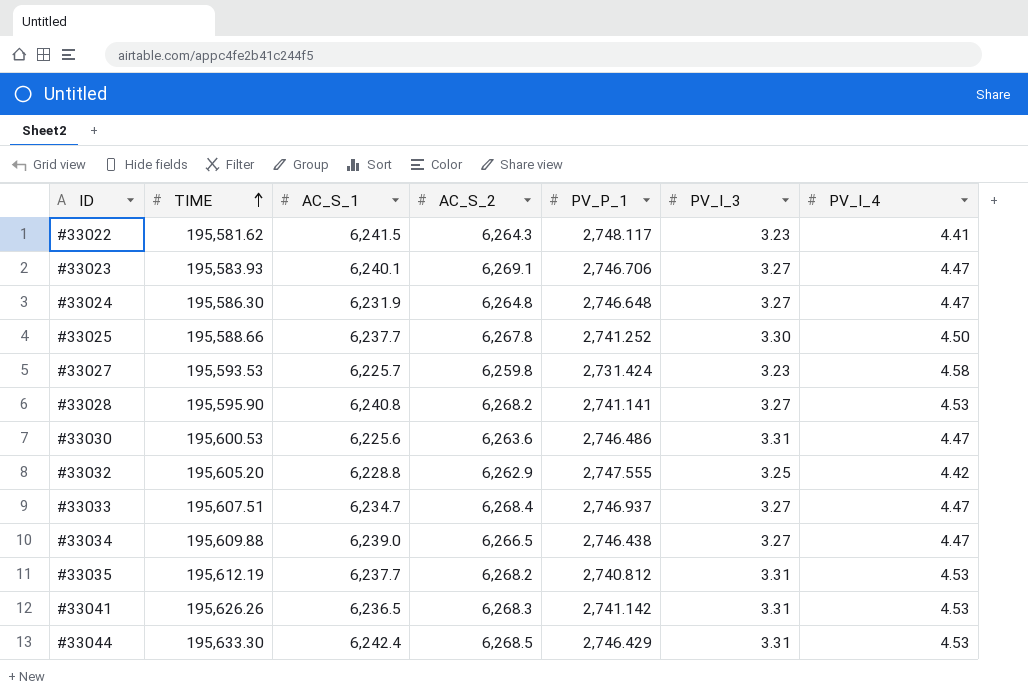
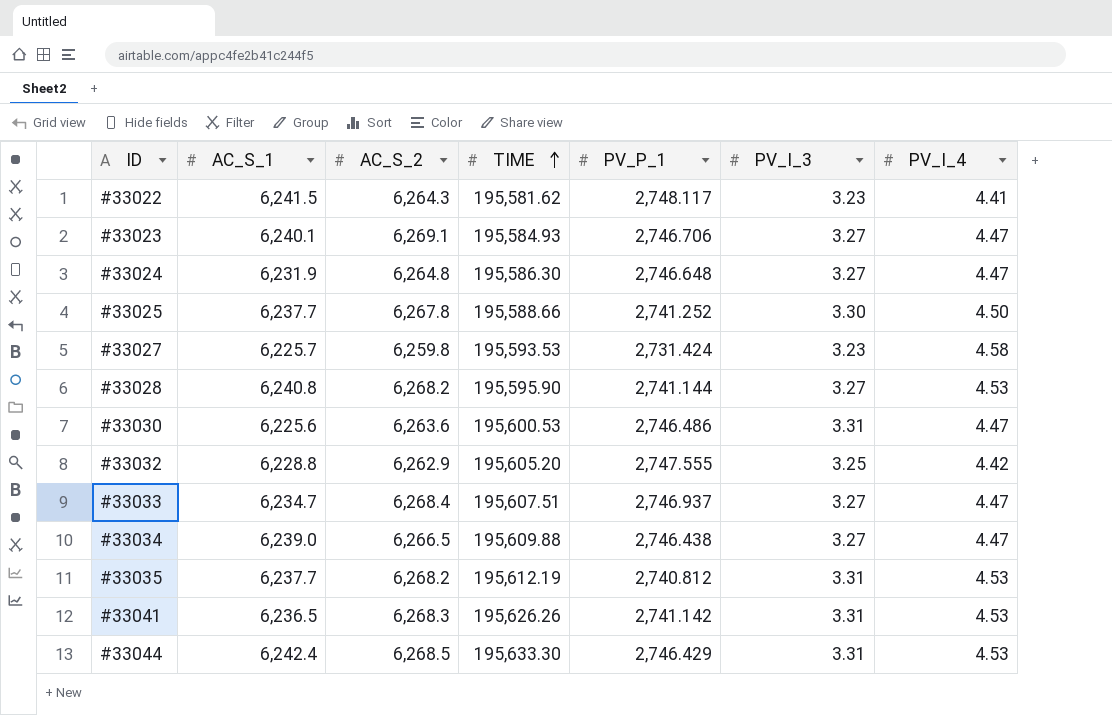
column TIME | position: 2 -> 4
#33023 | TIME: 195,583.93 -> 195,584.93
#33028 | PV_P_1: 2,741.141 -> 2,741.144

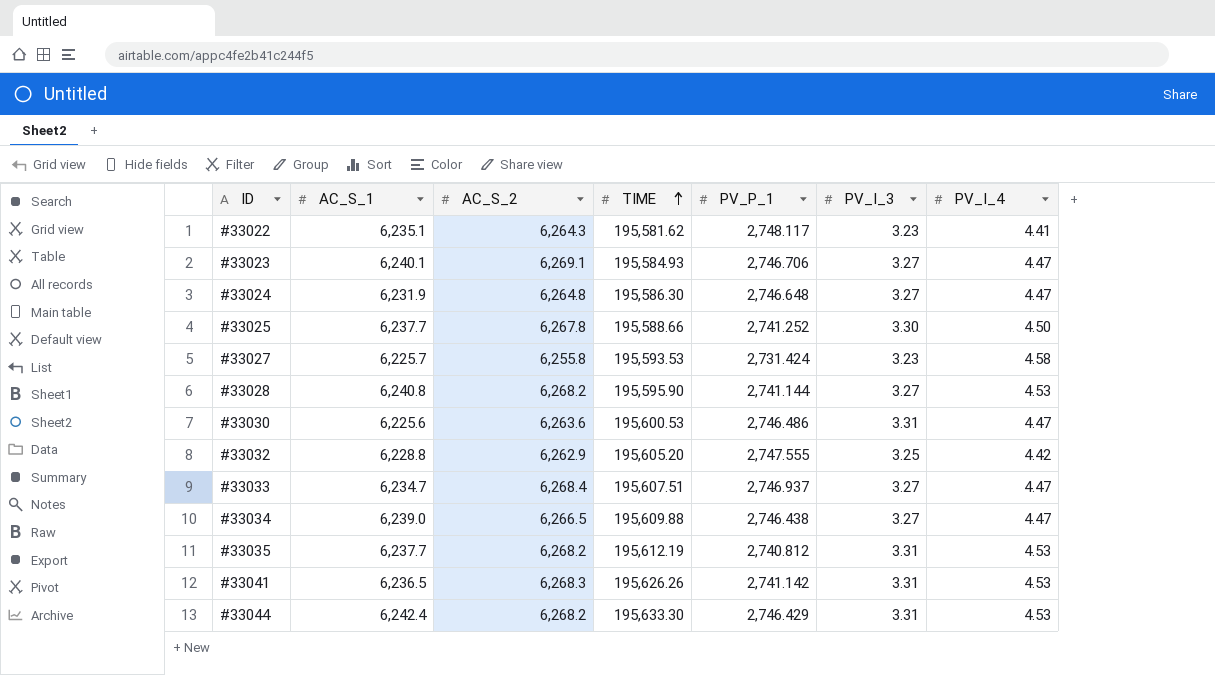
#33022 | AC_S_1: 6,241.5 -> 6,235.1
#33027 | AC_S_2: 6,259.8 -> 6,255.8
#33044 | AC_S_2: 6,268.5 -> 6,268.2

